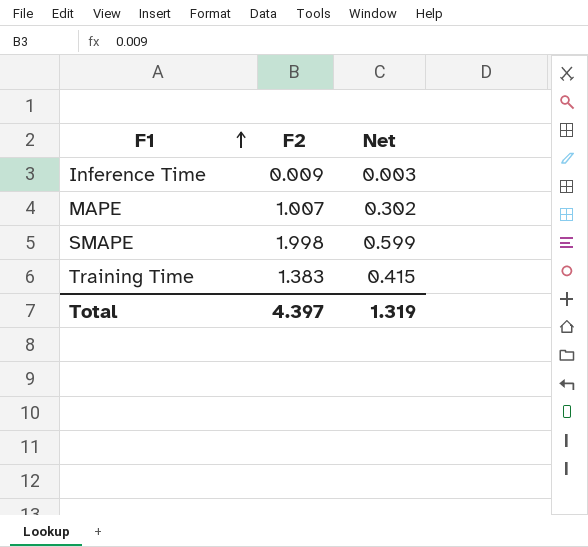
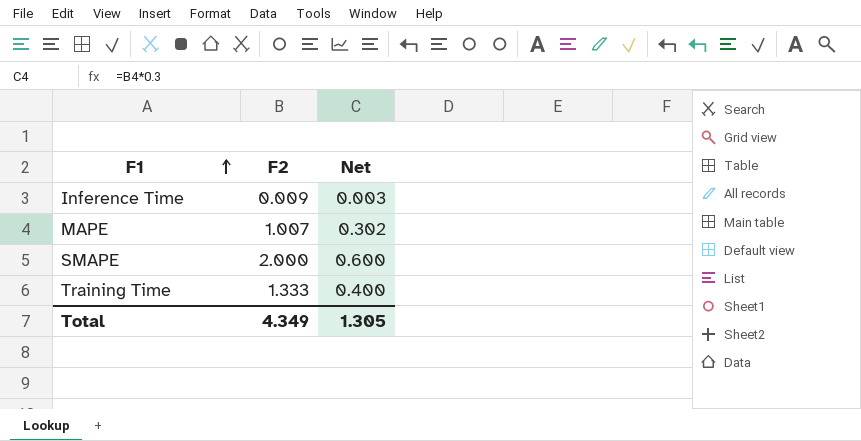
SMAPE | F2: 1.998 -> 2.000
SMAPE | Net: 0.599 -> 0.600
Training Time | F2: 1.383 -> 1.333
Training Time | Net: 0.415 -> 0.400
Total | F2: 4.397 -> 4.349
Total | Net: 1.319 -> 1.305

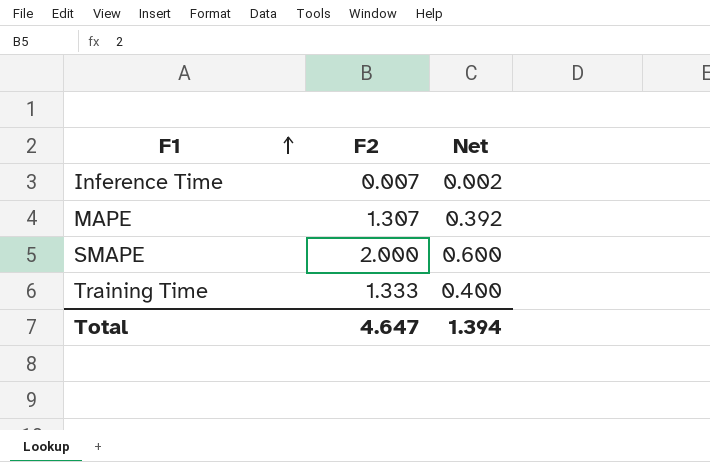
Inference Time | F2: 0.009 -> 0.007
Inference Time | Net: 0.003 -> 0.002
MAPE | F2: 1.007 -> 1.307
MAPE | Net: 0.302 -> 0.392
Total | F2: 4.349 -> 4.647
Total | Net: 1.305 -> 1.394

